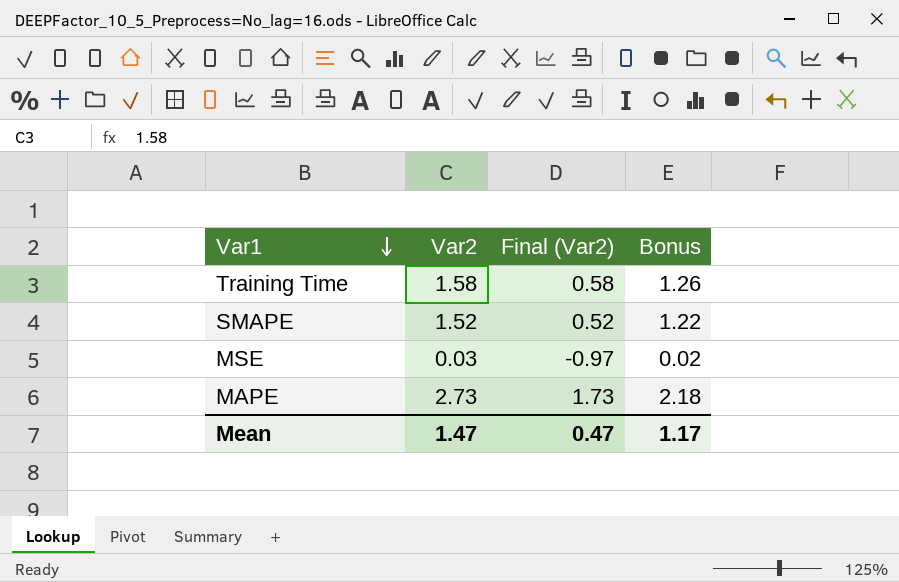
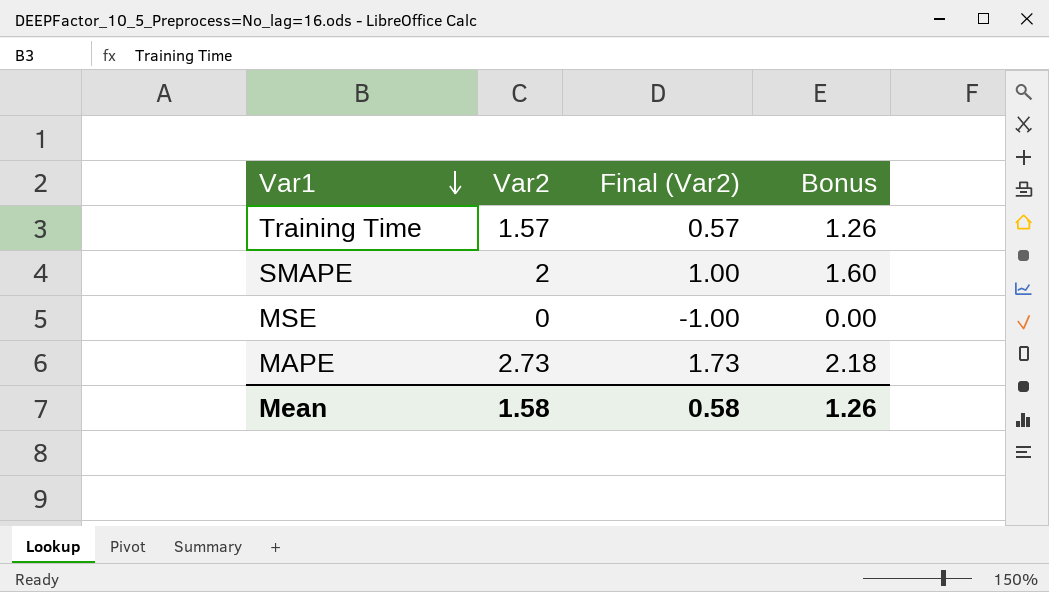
Training Time | Var2: 1.58 -> 1.57
Training Time | Final (Var2): 0.58 -> 0.57
SMAPE | Var2: 1.52 -> 2
SMAPE | Final (Var2): 0.52 -> 1.00
SMAPE | Bonus: 1.22 -> 1.60
MSE | Var2: 0.03 -> 0
MSE | Final (Var2): -0.97 -> -1.00
MSE | Bonus: 0.02 -> 0.00
Mean | Var2: 1.47 -> 1.58
Mean | Final (Var2): 0.47 -> 0.58
Mean | Bonus: 1.17 -> 1.26

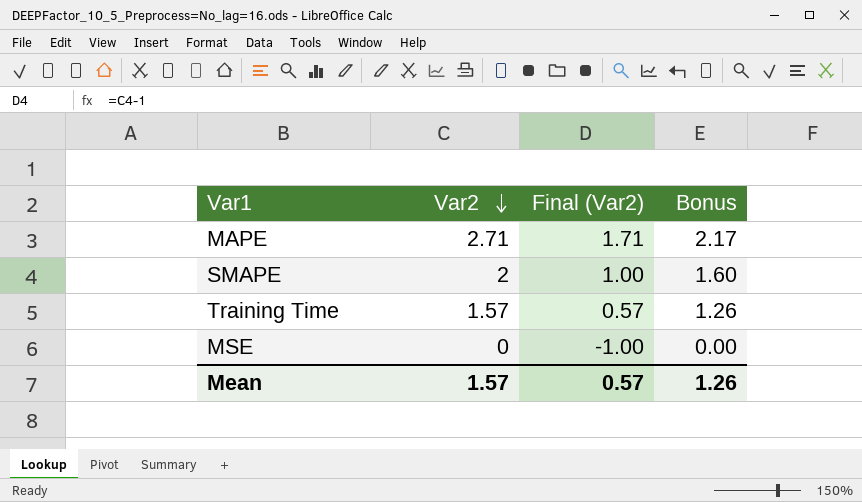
row order: Var1 descending -> Var2 descending
MAPE | Var2: 2.73 -> 2.71
MAPE | Final (Var2): 1.73 -> 1.71
MAPE | Bonus: 2.18 -> 2.17
Mean | Var2: 1.58 -> 1.57
Mean | Final (Var2): 0.58 -> 0.57

